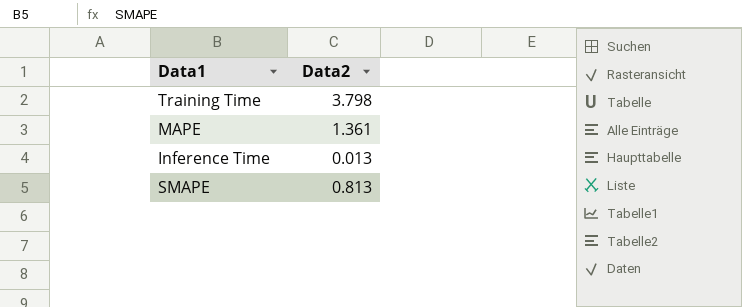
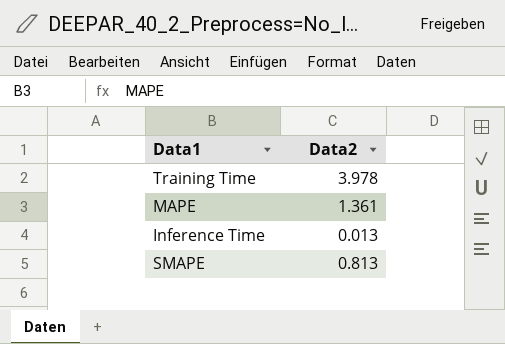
Training Time | Data2: 3.798 -> 3.978

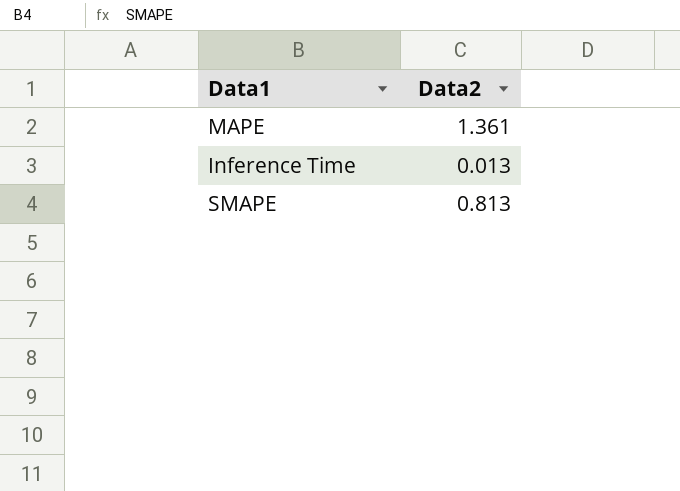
row Training Time: 3.978 -> none

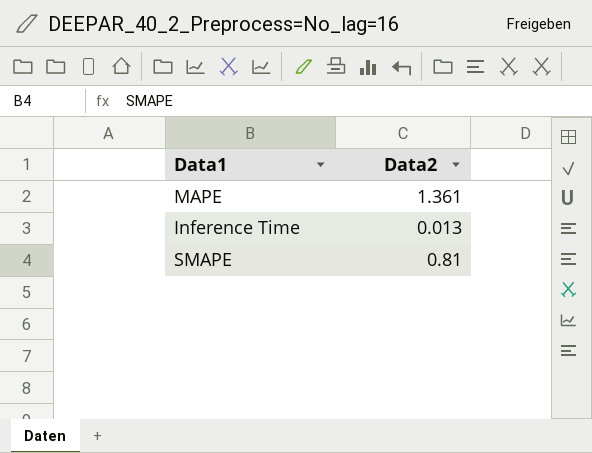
SMAPE | Data2: 0.813 -> 0.81

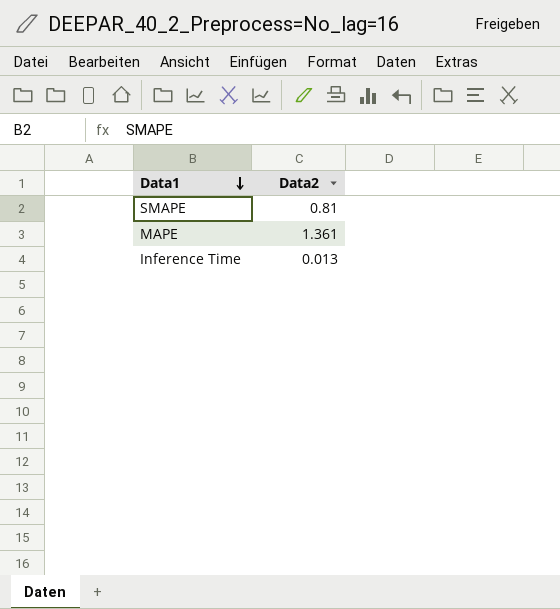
row order: none -> Data1 descending

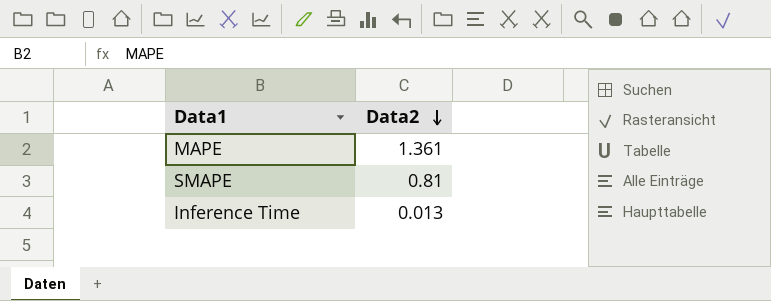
row order: Data1 descending -> Data2 descending

